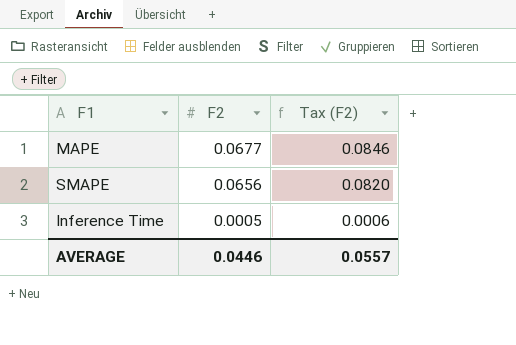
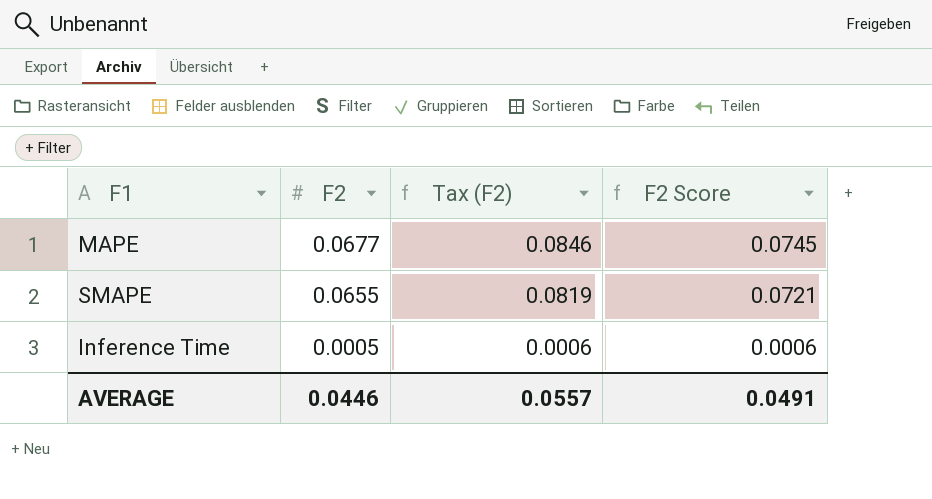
column F2 Score | formula: none -> [F2] * 1.1
SMAPE | F2: 0.0656 -> 0.0655
SMAPE | Tax (F2): 0.0820 -> 0.0819

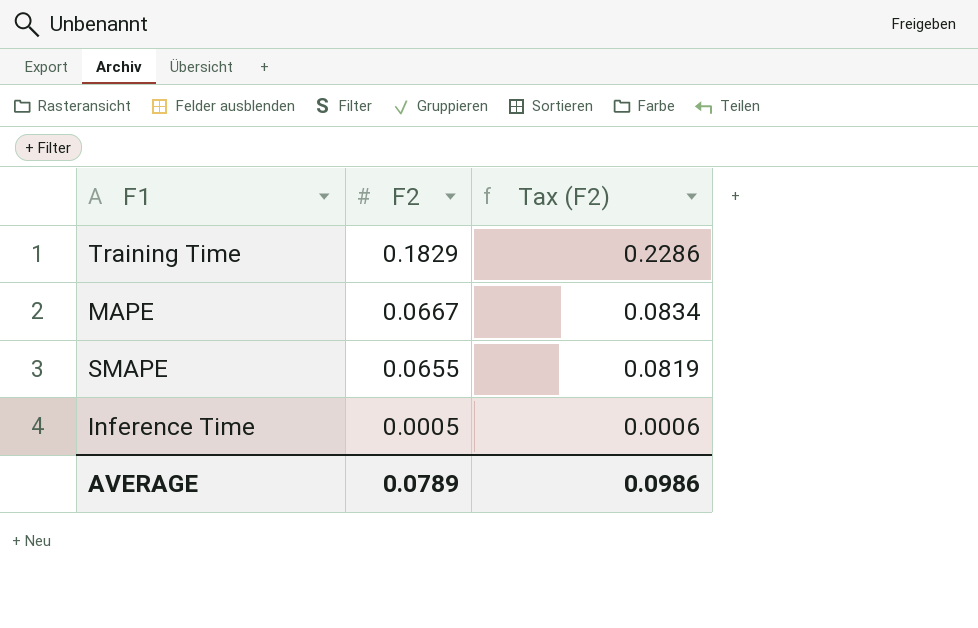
column F2 Score | formula: [F2] * 1.1 -> none
row Training Time: none -> 0.1829 | 0.2286
MAPE | F2: 0.0677 -> 0.0667
MAPE | Tax (F2): 0.0846 -> 0.0834
AVERAGE | F2: 0.0446 -> 0.0789
AVERAGE | Tax (F2): 0.0557 -> 0.0986

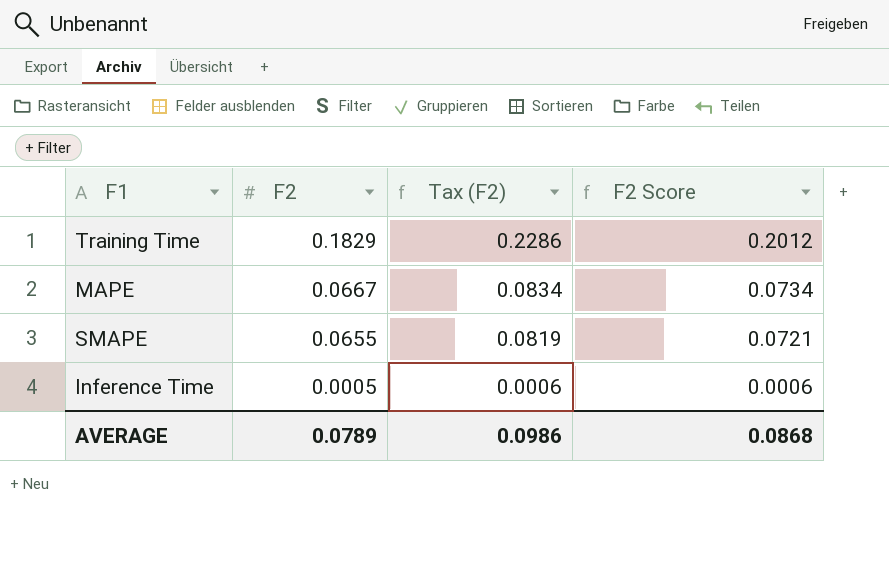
column F2 Score | formula: none -> [F2] * 1.1

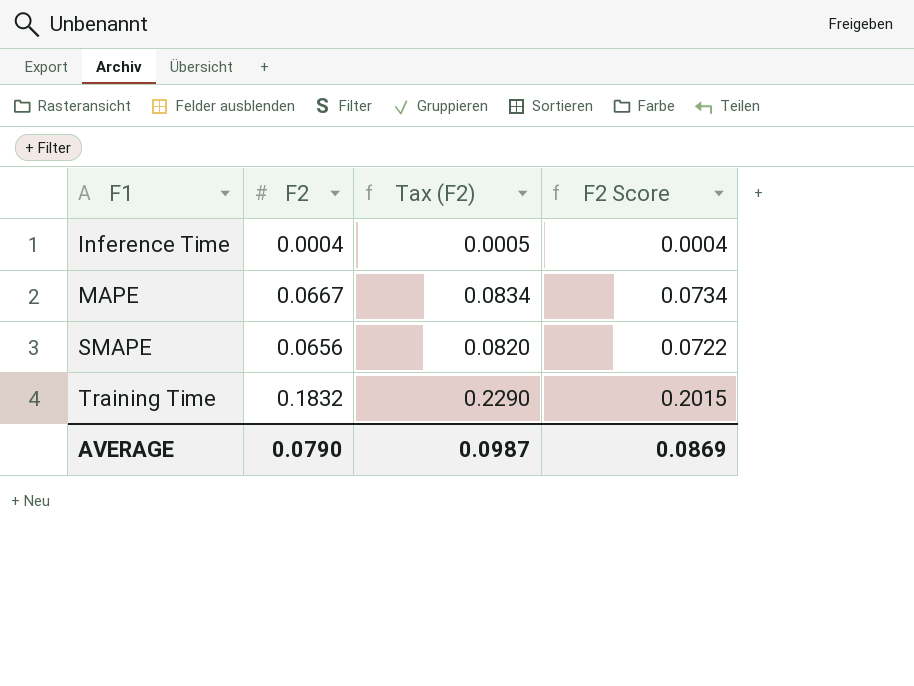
row order: F2 descending -> F1 ascending
Inference Time | F2: 0.0005 -> 0.0004
Inference Time | Tax (F2): 0.0006 -> 0.0005
Inference Time | F2 Score: 0.0006 -> 0.0004
SMAPE | F2: 0.0655 -> 0.0656
SMAPE | Tax (F2): 0.0819 -> 0.0820
SMAPE | F2 Score: 0.0721 -> 0.0722
Training Time | F2: 0.1829 -> 0.1832
Training Time | Tax (F2): 0.2286 -> 0.2290
Training Time | F2 Score: 0.2012 -> 0.2015
AVERAGE | F2: 0.0789 -> 0.0790
AVERAGE | Tax (F2): 0.0986 -> 0.0987
AVERAGE | F2 Score: 0.0868 -> 0.0869

